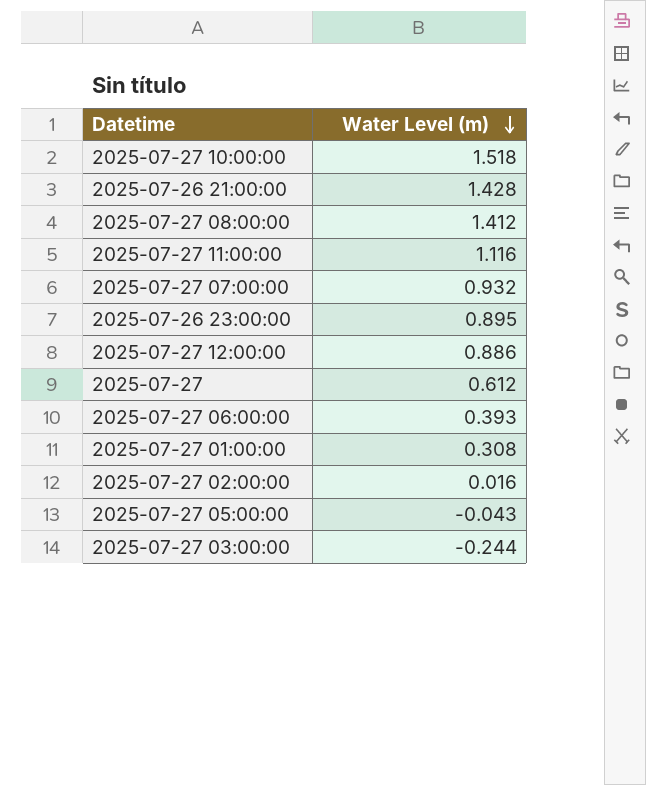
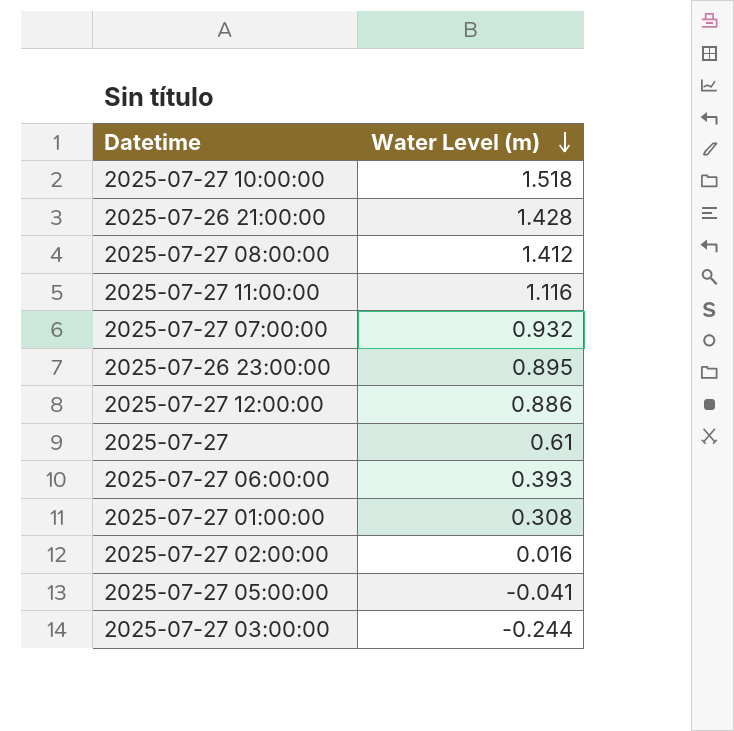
2025-07-27 | Water Level (m): 0.612 -> 0.61
2025-07-27 05:00:00 | Water Level (m): -0.043 -> -0.041

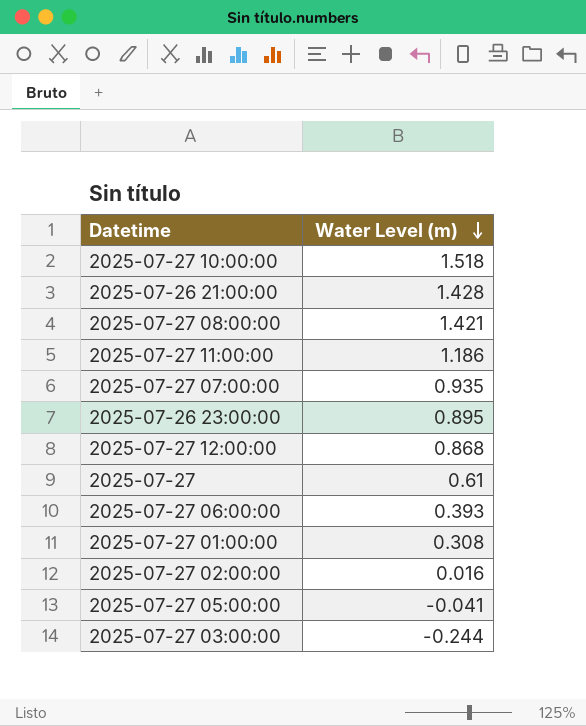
2025-07-27 08:00:00 | Water Level (m): 1.412 -> 1.421
2025-07-27 11:00:00 | Water Level (m): 1.116 -> 1.186
2025-07-27 07:00:00 | Water Level (m): 0.932 -> 0.935
2025-07-27 12:00:00 | Water Level (m): 0.886 -> 0.868

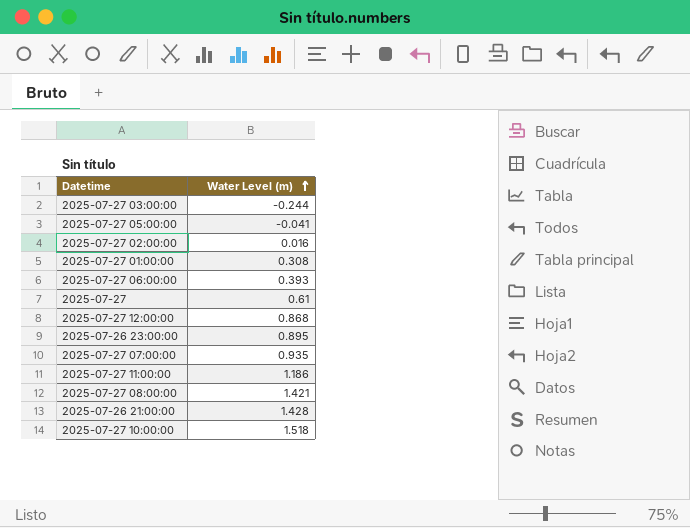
row order: Water Level (m) descending -> Water Level (m) ascending

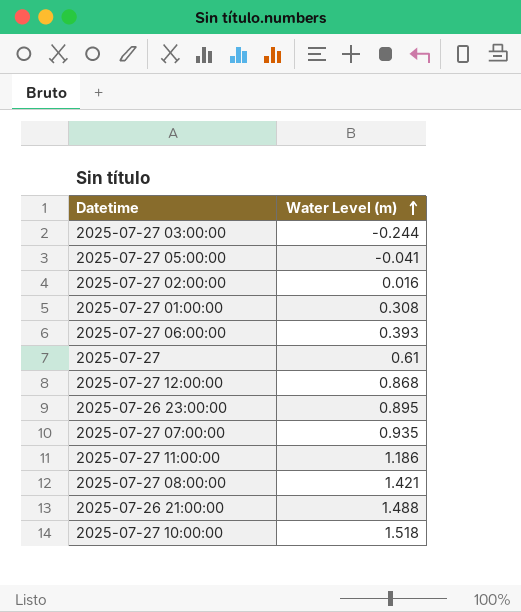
2025-07-26 21:00:00 | Water Level (m): 1.428 -> 1.488

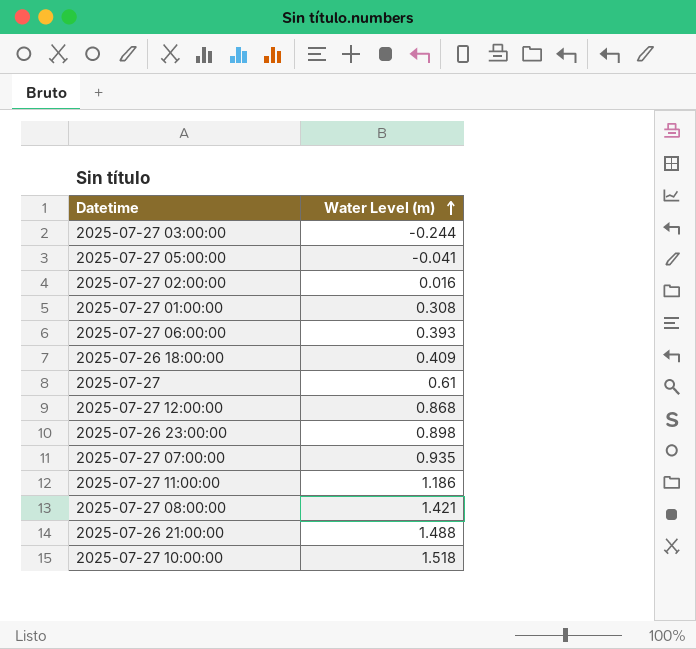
row 2025-07-26 18:00:00: none -> 0.409
2025-07-26 23:00:00 | Water Level (m): 0.895 -> 0.898

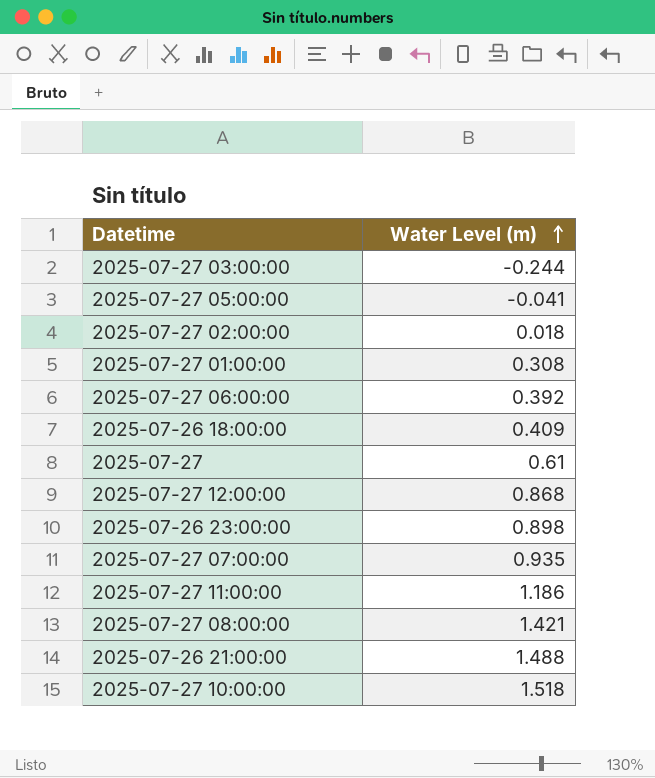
2025-07-27 02:00:00 | Water Level (m): 0.016 -> 0.018
2025-07-27 06:00:00 | Water Level (m): 0.393 -> 0.392

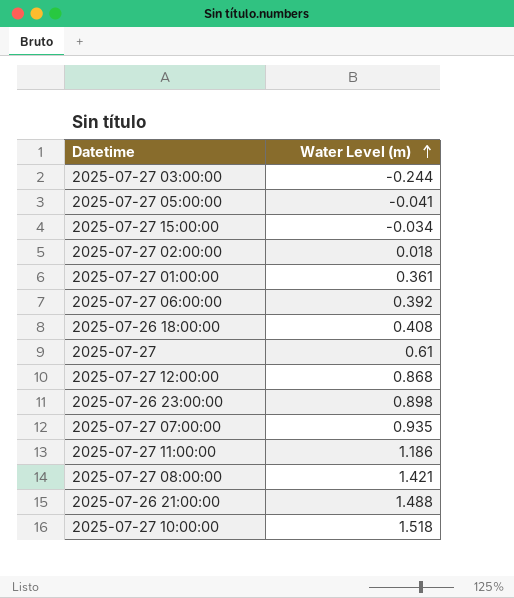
row 2025-07-27 15:00:00: none -> -0.034
2025-07-27 01:00:00 | Water Level (m): 0.308 -> 0.361
2025-07-26 18:00:00 | Water Level (m): 0.409 -> 0.408

